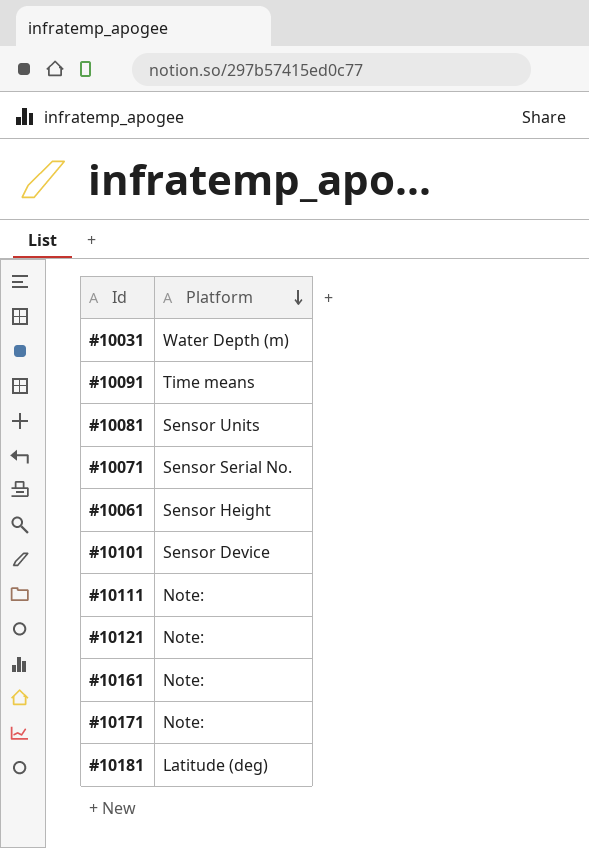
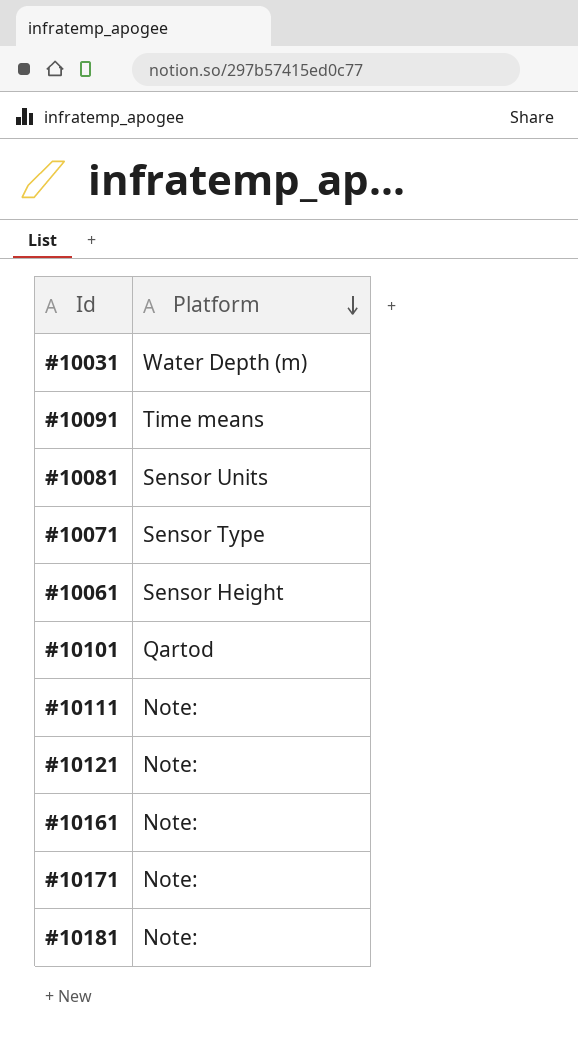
#10071 | Platform: Sensor Serial No. -> Sensor Type
#10101 | Platform: Sensor Device -> Qartod
#10181 | Platform: Latitude (deg) -> Note:

